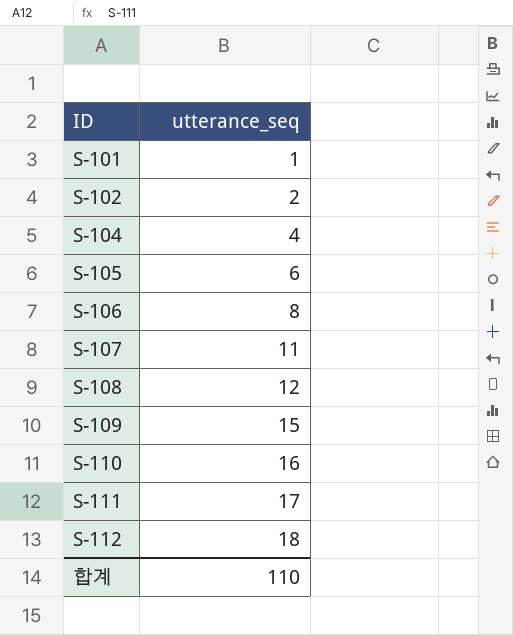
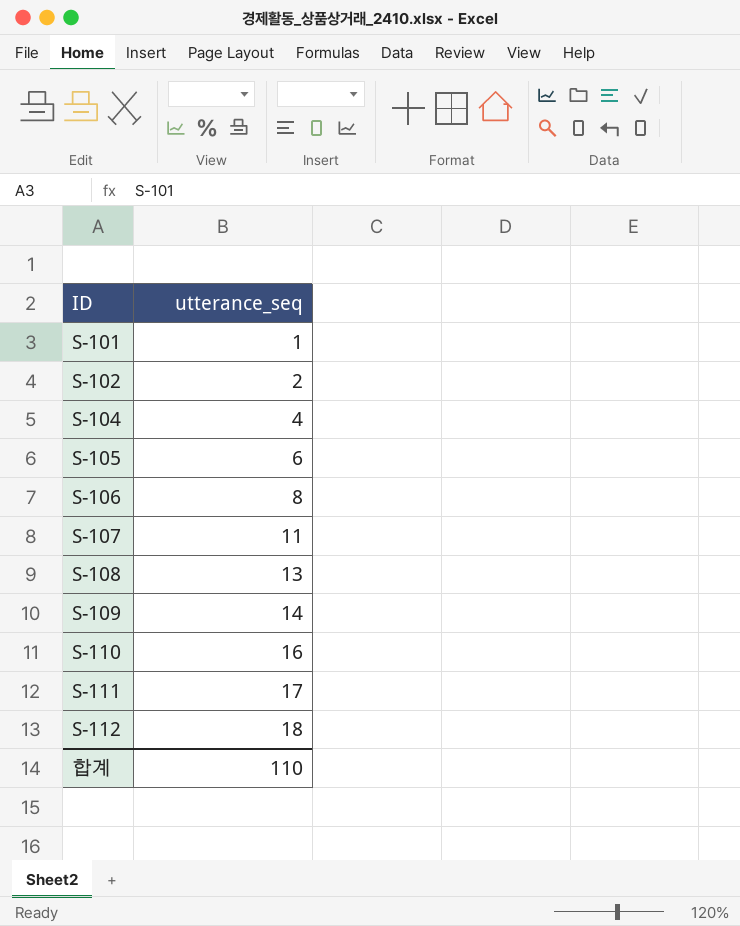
S-108 | utterance_seq: 12 -> 13
S-109 | utterance_seq: 15 -> 14

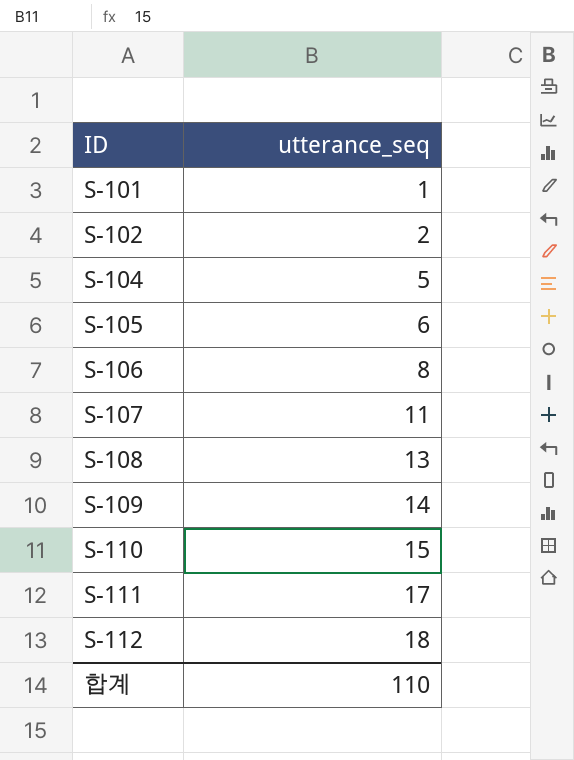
S-104 | utterance_seq: 4 -> 5
S-110 | utterance_seq: 16 -> 15

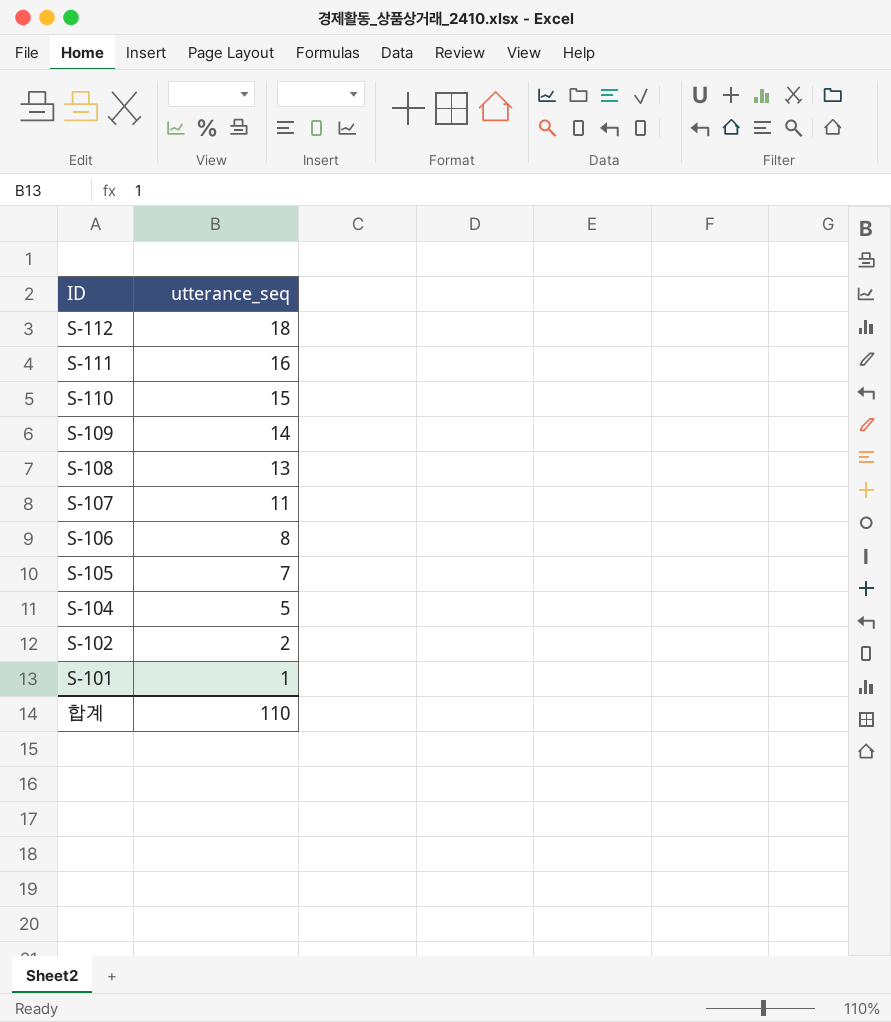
row order: ID ascending -> ID descending
S-111 | utterance_seq: 17 -> 16
S-105 | utterance_seq: 6 -> 7

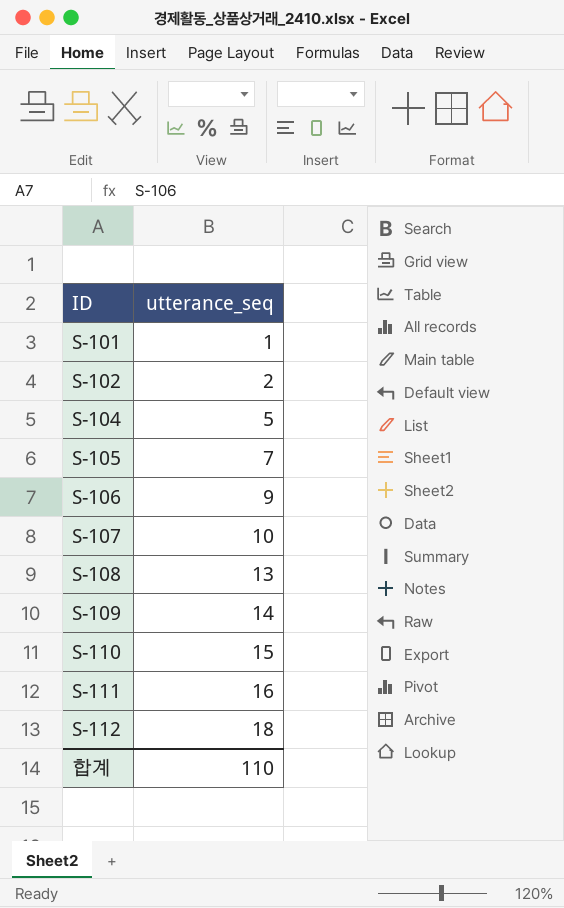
row order: ID descending -> ID ascending
S-106 | utterance_seq: 8 -> 9
S-107 | utterance_seq: 11 -> 10

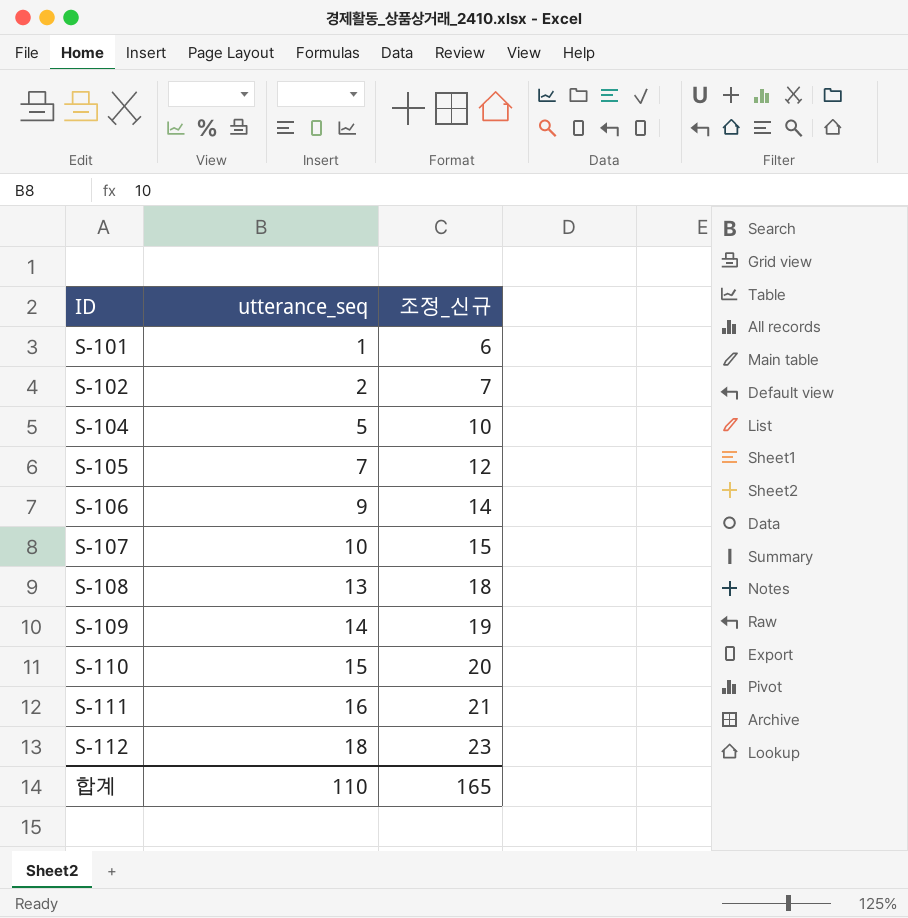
column 조정_신규 | formula: none -> [utterance_seq] + 5

